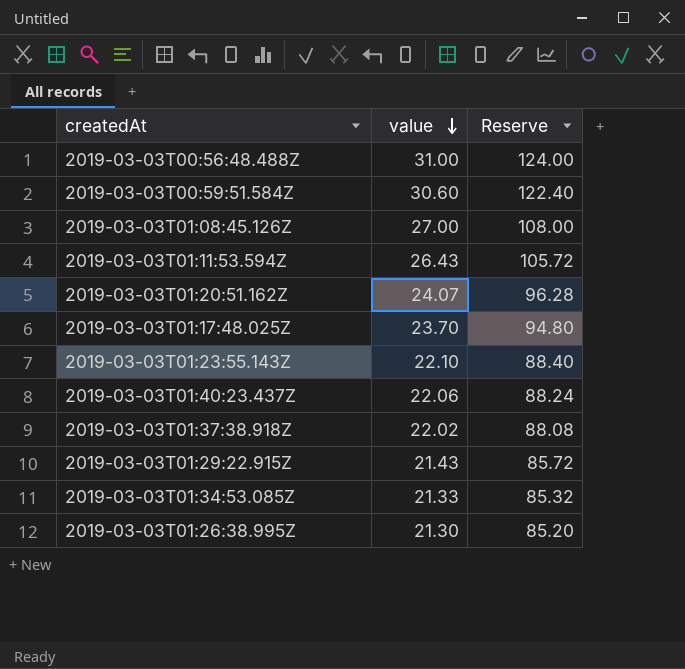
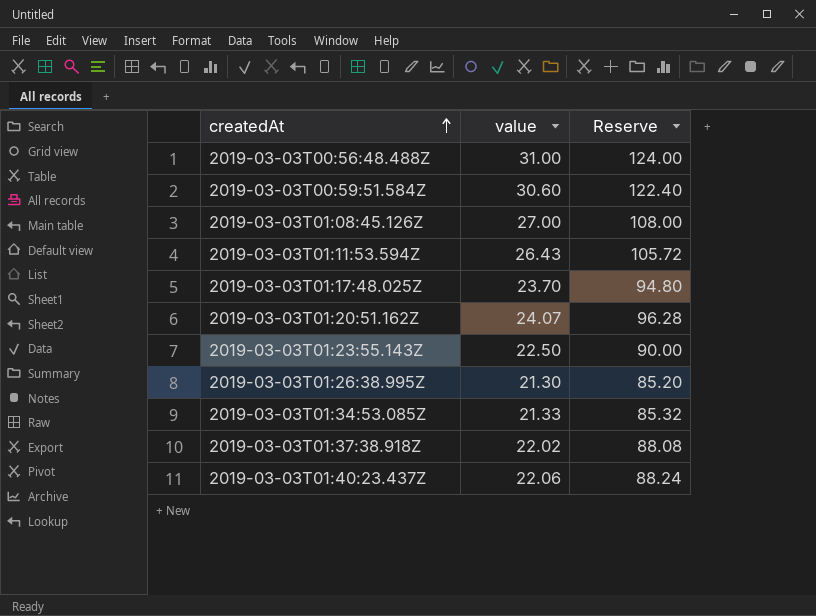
row order: value descending -> createdAt ascending
row 2019-03-03T01:29:22.915Z: 21.43 | 85.72 -> none
2019-03-03T01:23:55.143Z | value: 22.10 -> 22.50
2019-03-03T01:23:55.143Z | Reserve: 88.40 -> 90.00

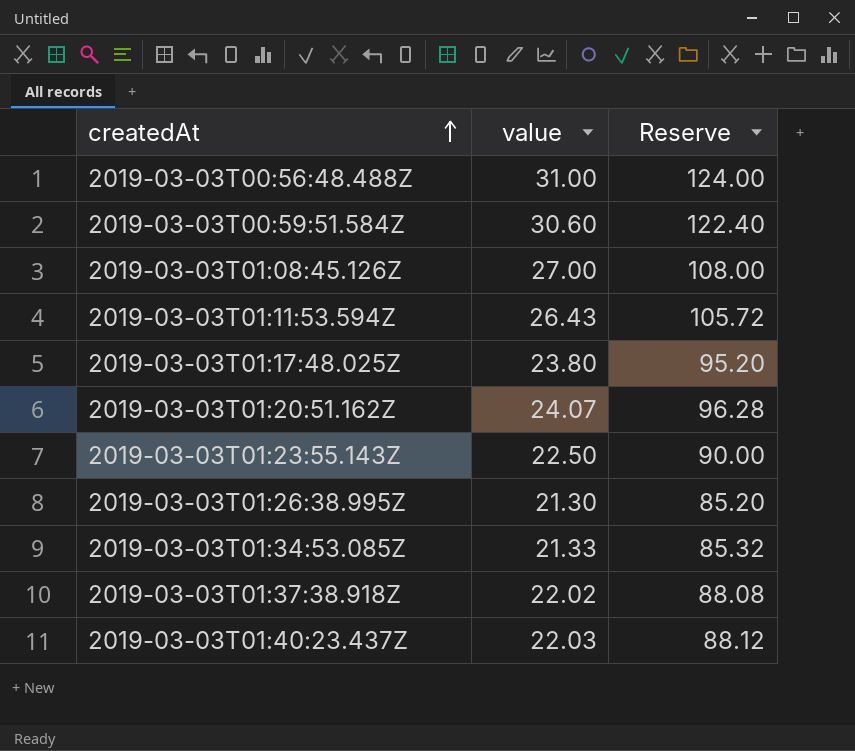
2019-03-03T01:17:48.025Z | value: 23.70 -> 23.80
2019-03-03T01:17:48.025Z | Reserve: 94.80 -> 95.20
2019-03-03T01:40:23.437Z | value: 22.06 -> 22.03
2019-03-03T01:40:23.437Z | Reserve: 88.24 -> 88.12

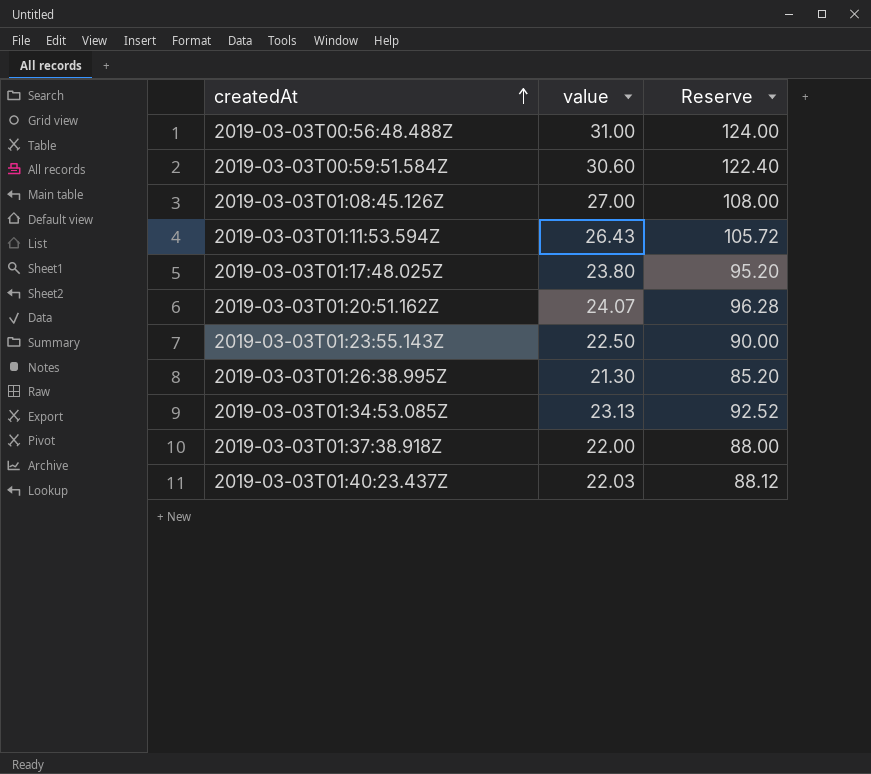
2019-03-03T01:34:53.085Z | value: 21.33 -> 23.13
2019-03-03T01:34:53.085Z | Reserve: 85.32 -> 92.52
2019-03-03T01:37:38.918Z | value: 22.02 -> 22.00
2019-03-03T01:37:38.918Z | Reserve: 88.08 -> 88.00

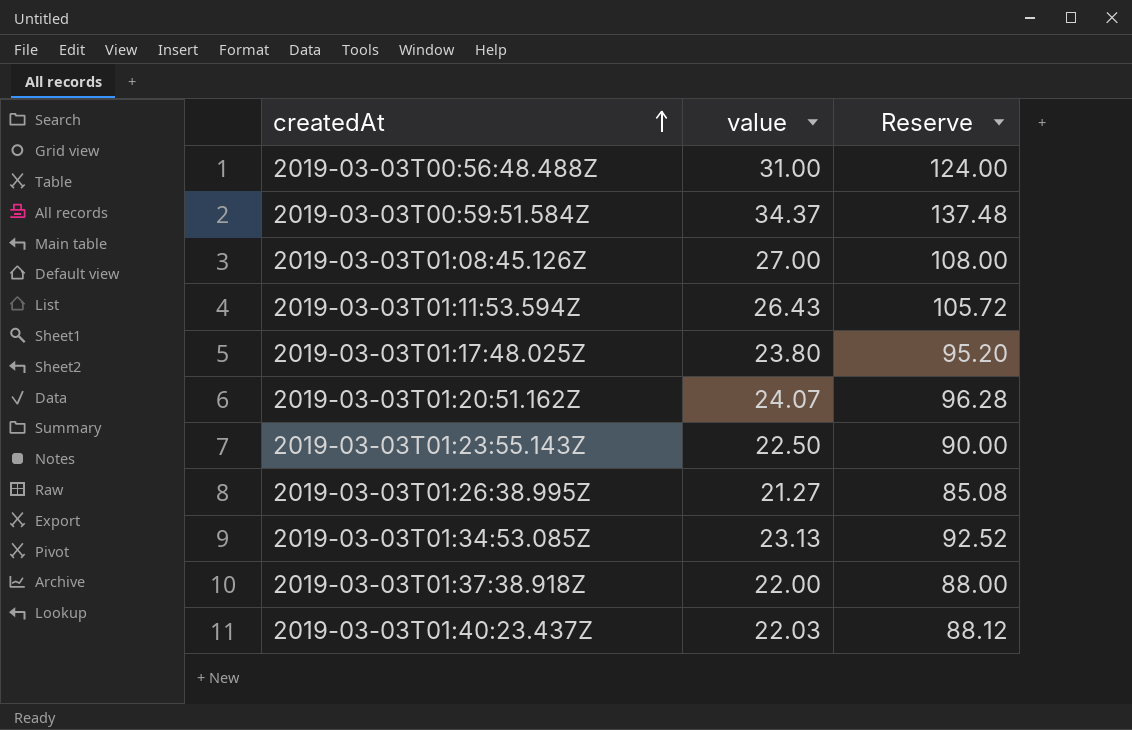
2019-03-03T00:59:51.584Z | value: 30.60 -> 34.37
2019-03-03T00:59:51.584Z | Reserve: 122.40 -> 137.48
2019-03-03T01:26:38.995Z | value: 21.30 -> 21.27
2019-03-03T01:26:38.995Z | Reserve: 85.20 -> 85.08

